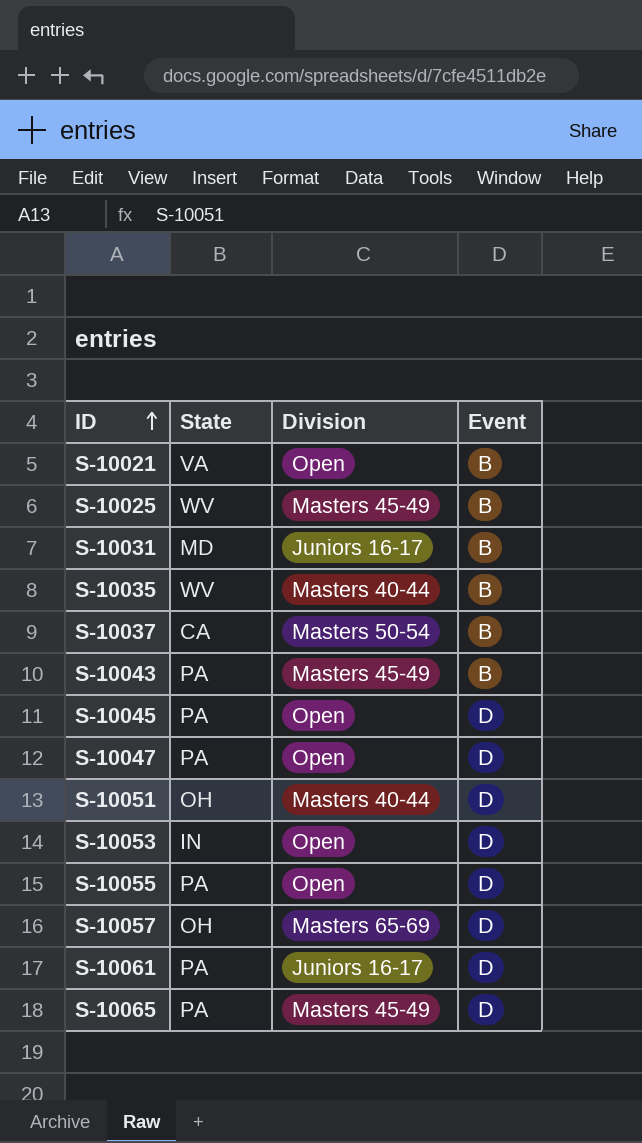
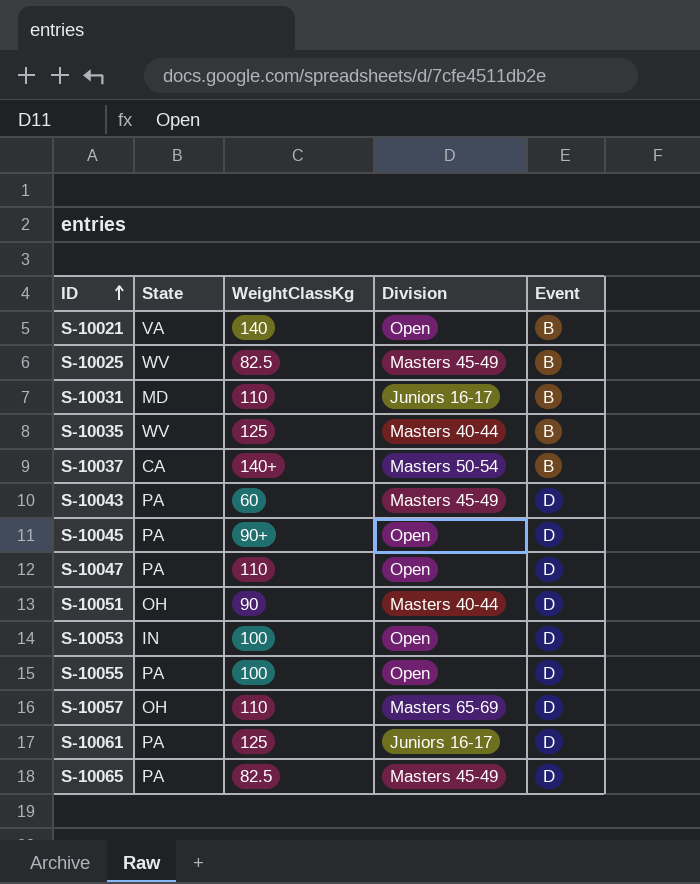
column WeightClassKg | position: none -> 3
S-10043 | Event: B -> D

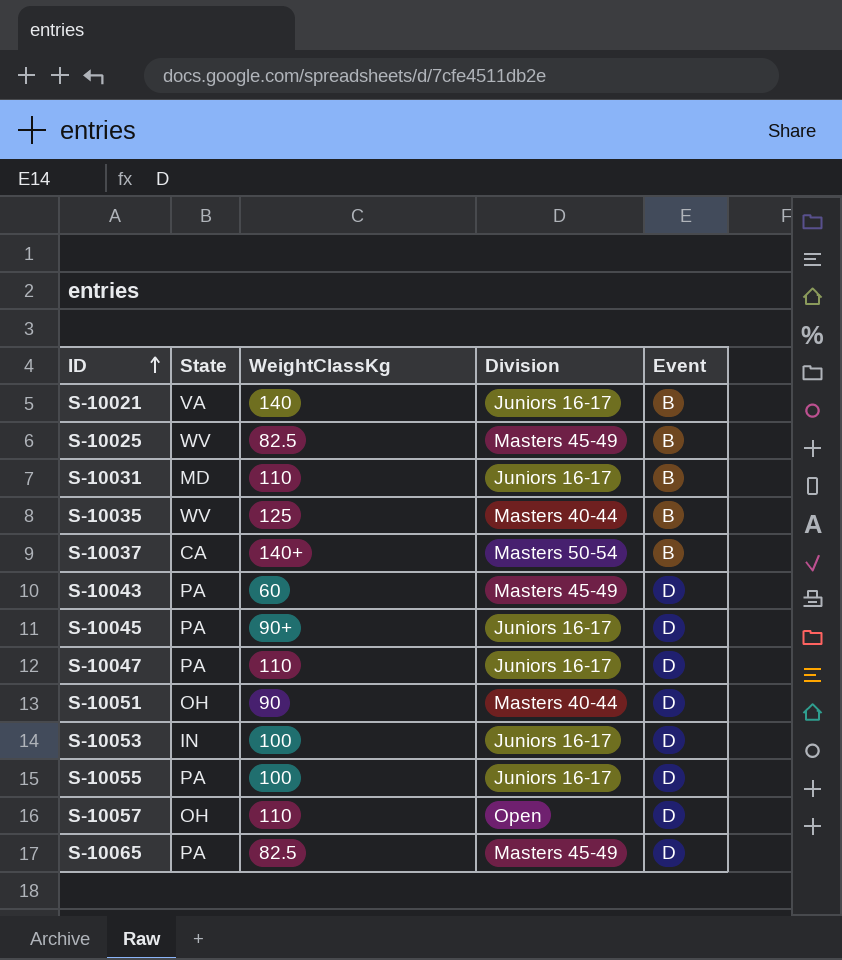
row S-10061: PA | 125 | Juniors 16-17 | D -> none
S-10021 | Division: Open -> Juniors 16-17
S-10045 | Division: Open -> Juniors 16-17
S-10047 | Division: Open -> Juniors 16-17
S-10053 | Division: Open -> Juniors 16-17
S-10055 | Division: Open -> Juniors 16-17
S-10057 | Division: Masters 65-69 -> Open

